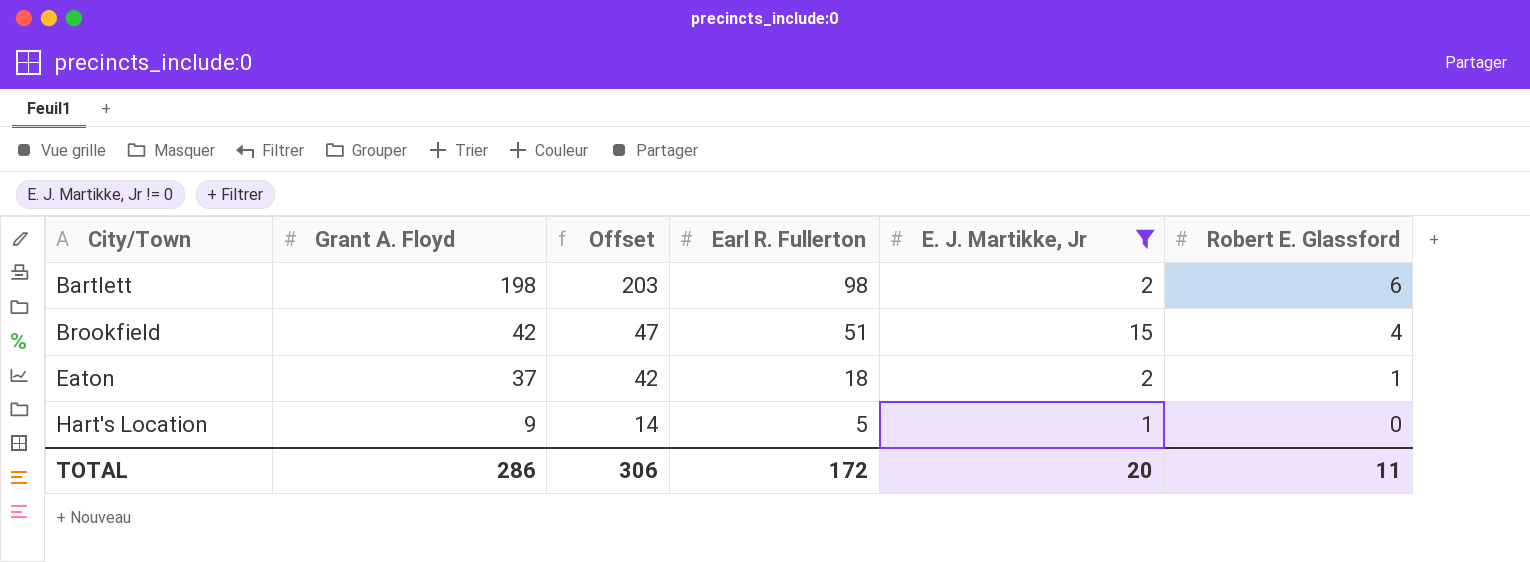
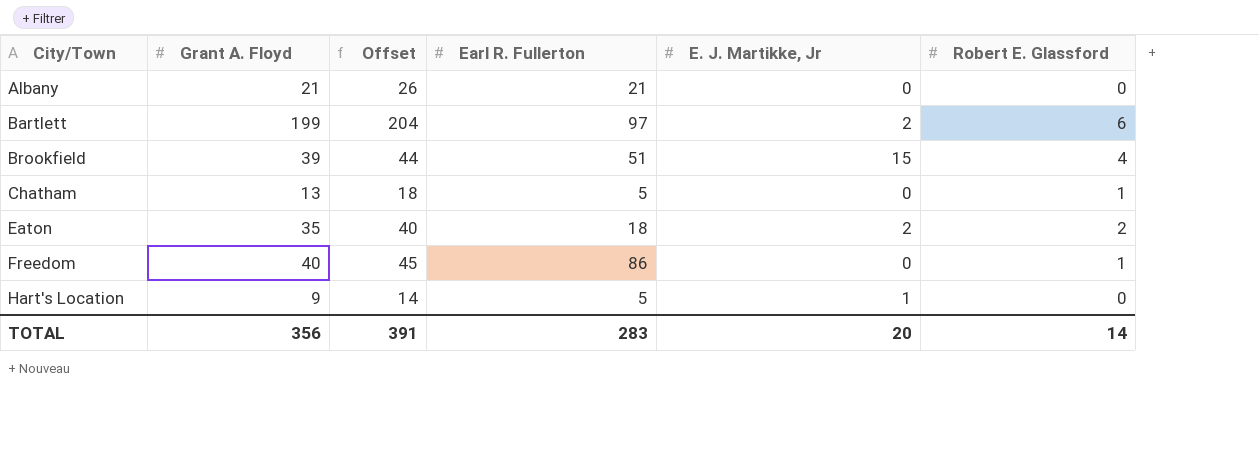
filter: E. J. Martikke, Jr != 0 -> none
Bartlett | Grant A. Floyd: 198 -> 199
Bartlett | Offset: 203 -> 204
Bartlett | Earl R. Fullerton: 98 -> 97
Brookfield | Grant A. Floyd: 42 -> 39
Brookfield | Offset: 47 -> 44
Eaton | Grant A. Floyd: 37 -> 35
Eaton | Offset: 42 -> 40
Eaton | Robert E. Glassford: 1 -> 2
TOTAL | Grant A. Floyd: 286 -> 356
TOTAL | Offset: 306 -> 391
TOTAL | Earl R. Fullerton: 172 -> 283
TOTAL | Robert E. Glassford: 11 -> 14

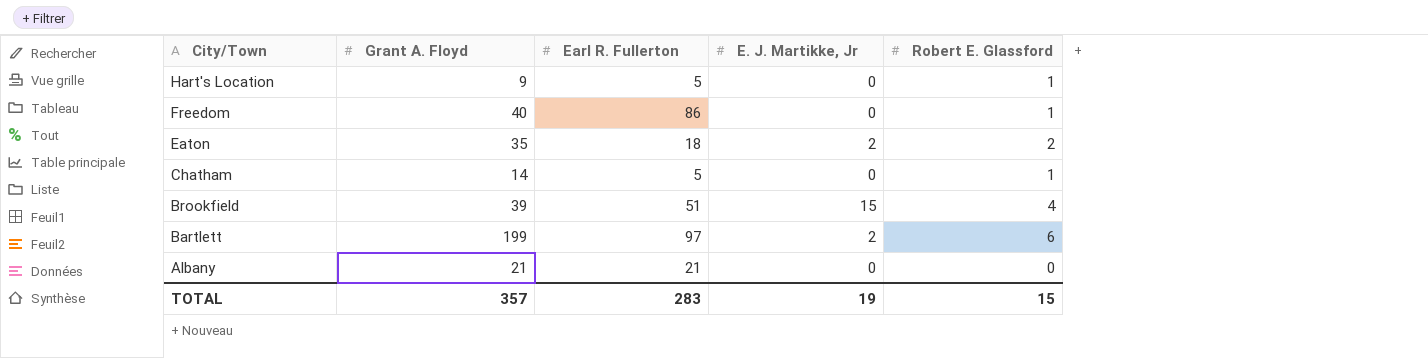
row order: City/Town ascending -> City/Town descending
column Offset | formula: [Grant A. Floyd] + 5 -> none
Hart's Location | E. J. Martikke, Jr: 1 -> 0
Hart's Location | Robert E. Glassford: 0 -> 1
Chatham | Grant A. Floyd: 13 -> 14
TOTAL | Grant A. Floyd: 356 -> 357
TOTAL | E. J. Martikke, Jr: 20 -> 19
TOTAL | Robert E. Glassford: 14 -> 15

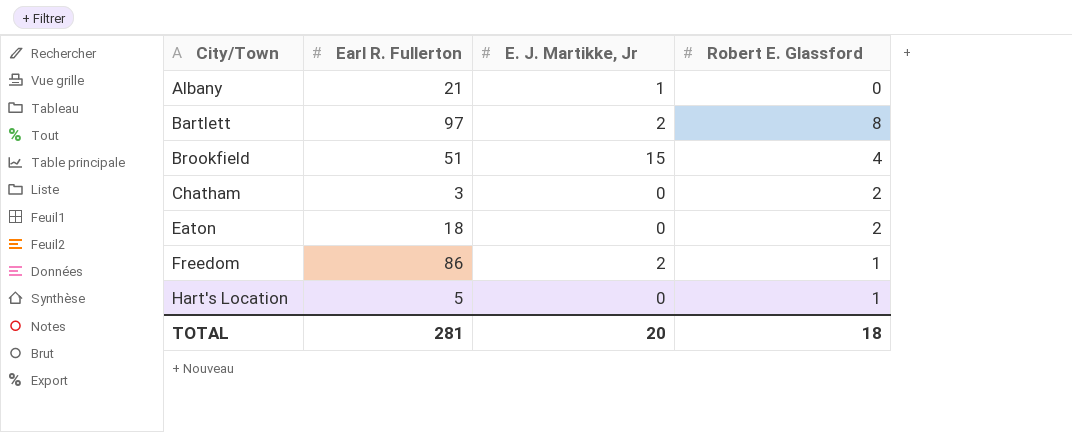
row order: City/Town descending -> City/Town ascending
column Grant A. Floyd | position: 2 -> none
Albany | E. J. Martikke, Jr: 0 -> 1
Bartlett | Robert E. Glassford: 6 -> 8
Chatham | Earl R. Fullerton: 5 -> 3
Chatham | Robert E. Glassford: 1 -> 2
Eaton | E. J. Martikke, Jr: 2 -> 0
Freedom | E. J. Martikke, Jr: 0 -> 2
TOTAL | Earl R. Fullerton: 283 -> 281
TOTAL | E. J. Martikke, Jr: 19 -> 20
TOTAL | Robert E. Glassford: 15 -> 18

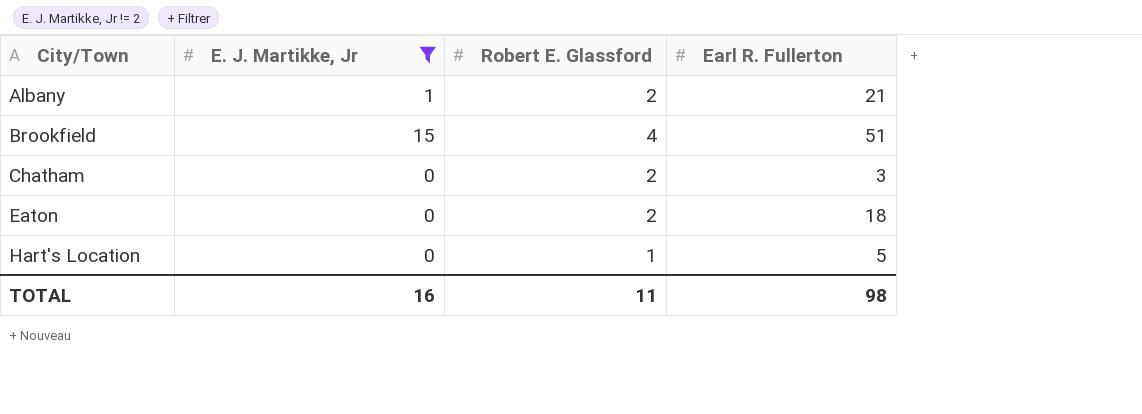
filter: none -> E. J. Martikke, Jr != 2
column Earl R. Fullerton | position: 2 -> 4
Albany | Robert E. Glassford: 0 -> 2
TOTAL | E. J. Martikke, Jr: 20 -> 16
TOTAL | Robert E. Glassford: 18 -> 11
TOTAL | Earl R. Fullerton: 281 -> 98

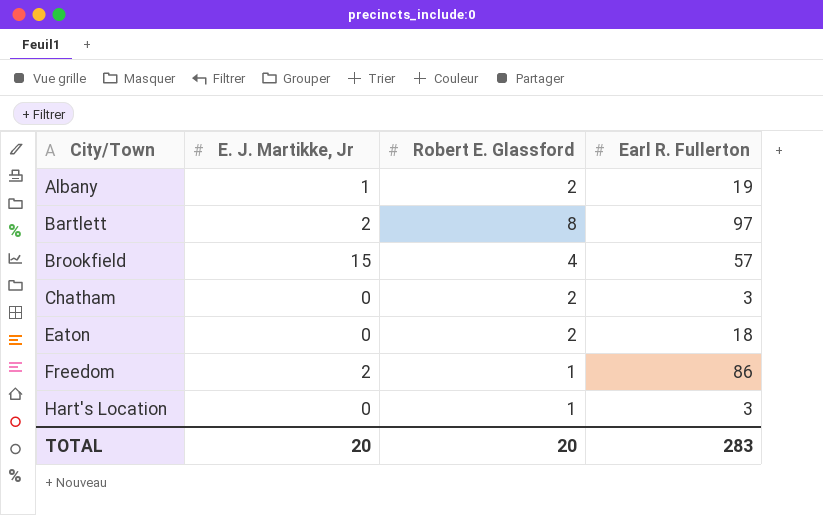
filter: E. J. Martikke, Jr != 2 -> none
Albany | Earl R. Fullerton: 21 -> 19
Brookfield | Earl R. Fullerton: 51 -> 57
Hart's Location | Earl R. Fullerton: 5 -> 3
TOTAL | E. J. Martikke, Jr: 16 -> 20
TOTAL | Robert E. Glassford: 11 -> 20
TOTAL | Earl R. Fullerton: 98 -> 283

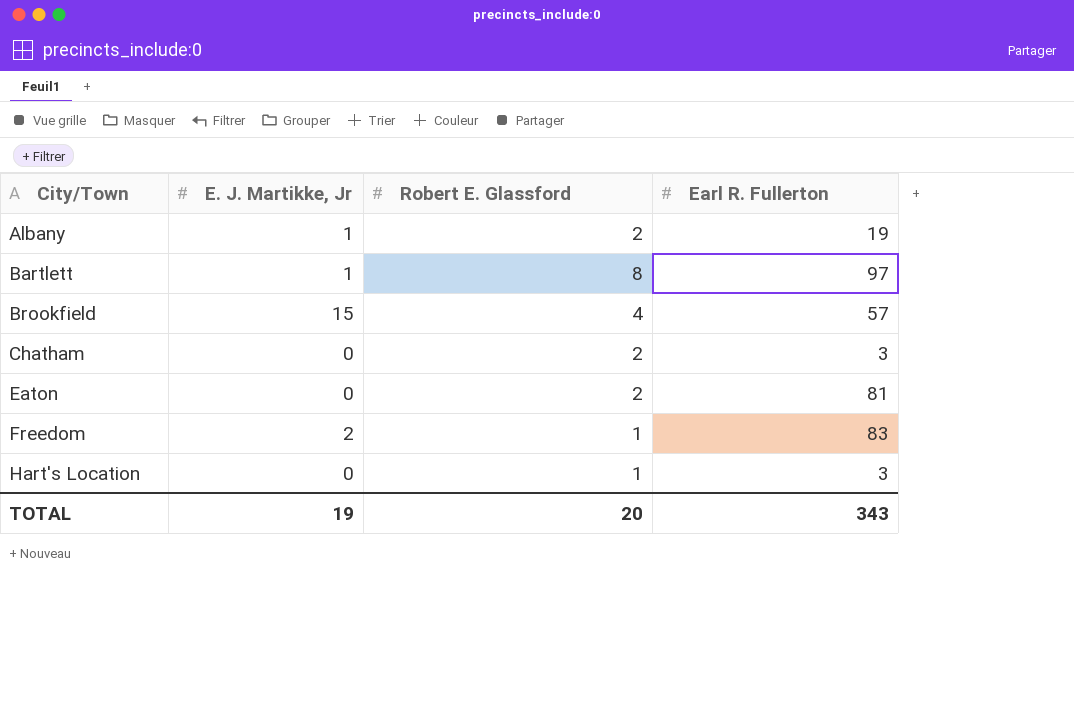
Bartlett | E. J. Martikke, Jr: 2 -> 1
Eaton | Earl R. Fullerton: 18 -> 81
Freedom | Earl R. Fullerton: 86 -> 83
TOTAL | E. J. Martikke, Jr: 20 -> 19
TOTAL | Earl R. Fullerton: 283 -> 343

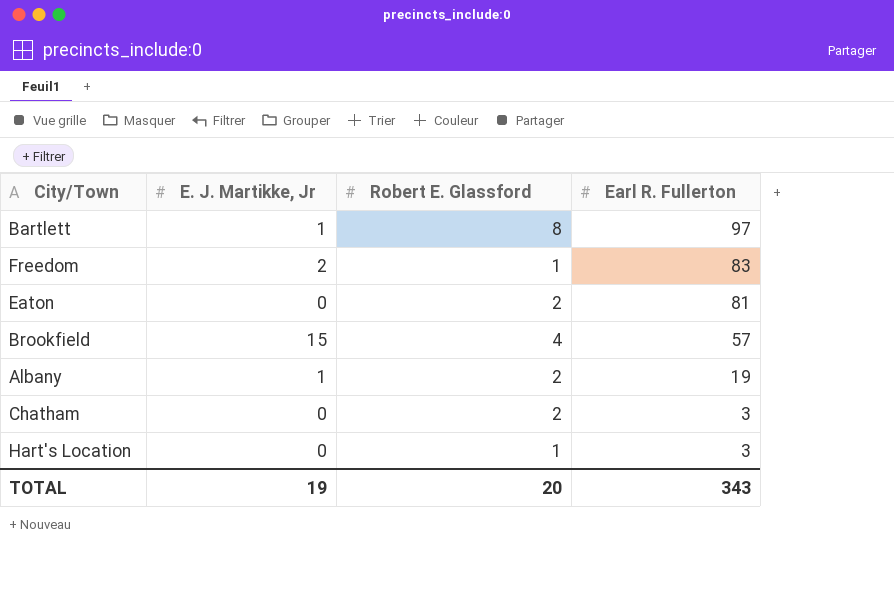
row order: City/Town ascending -> Earl R. Fullerton descending

